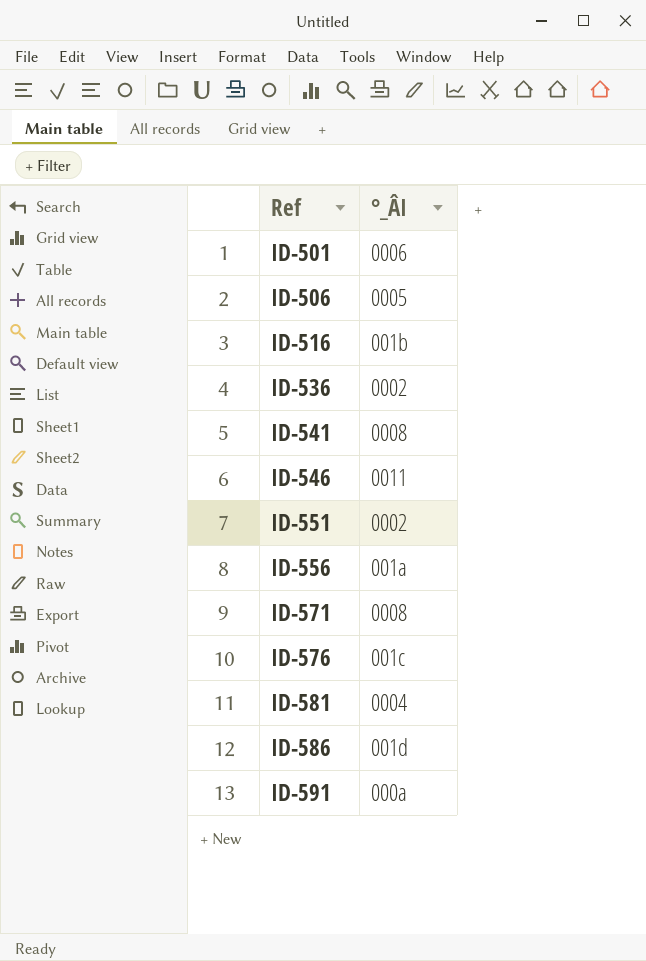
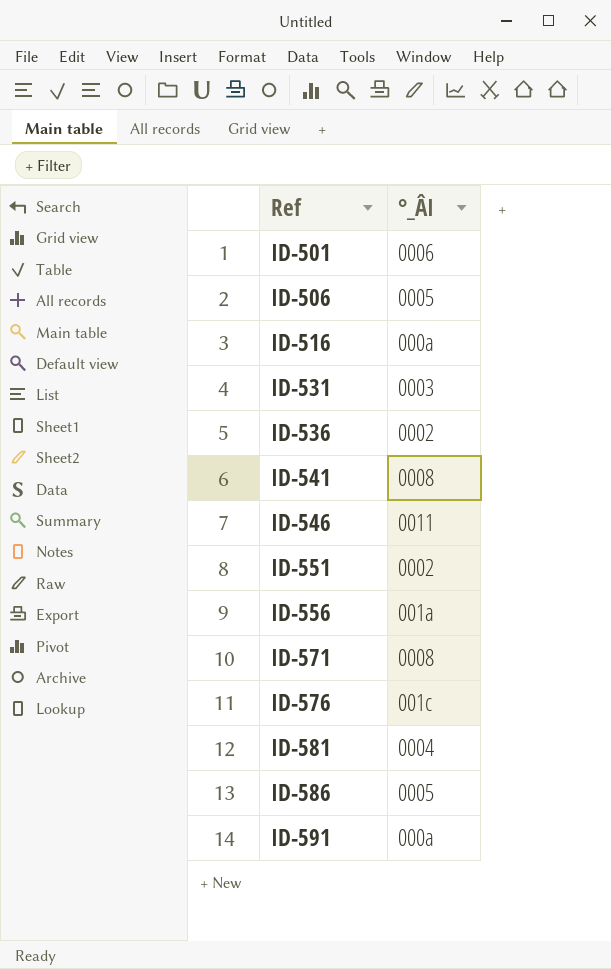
ID-516 | °_ÂI: 001b -> 000a
row ID-531: none -> 0003
ID-586 | °_ÂI: 001d -> 0005

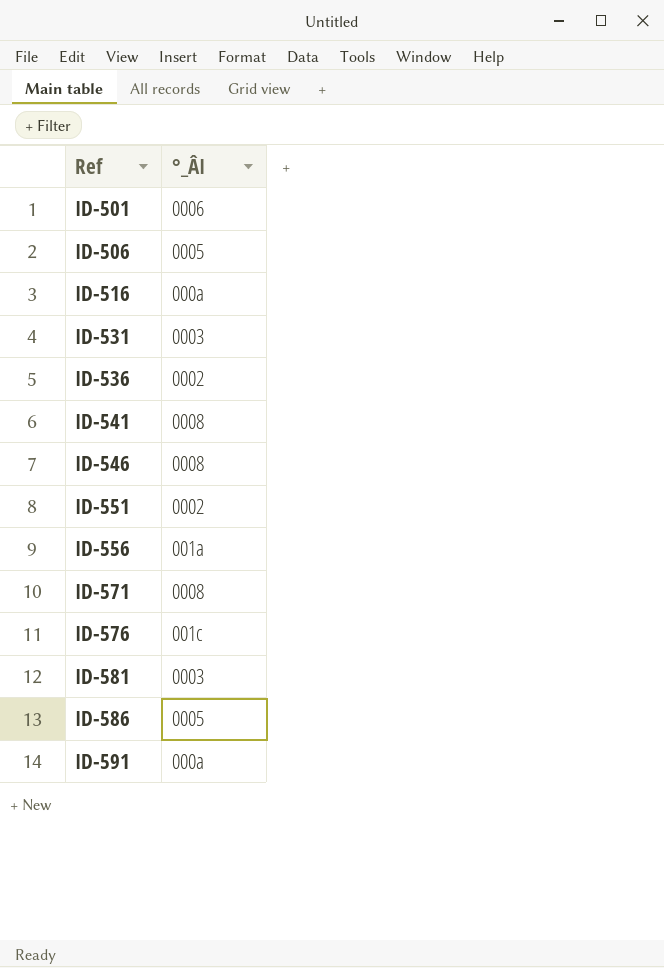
ID-546 | °_ÂI: 0011 -> 0008
ID-581 | °_ÂI: 0004 -> 0003

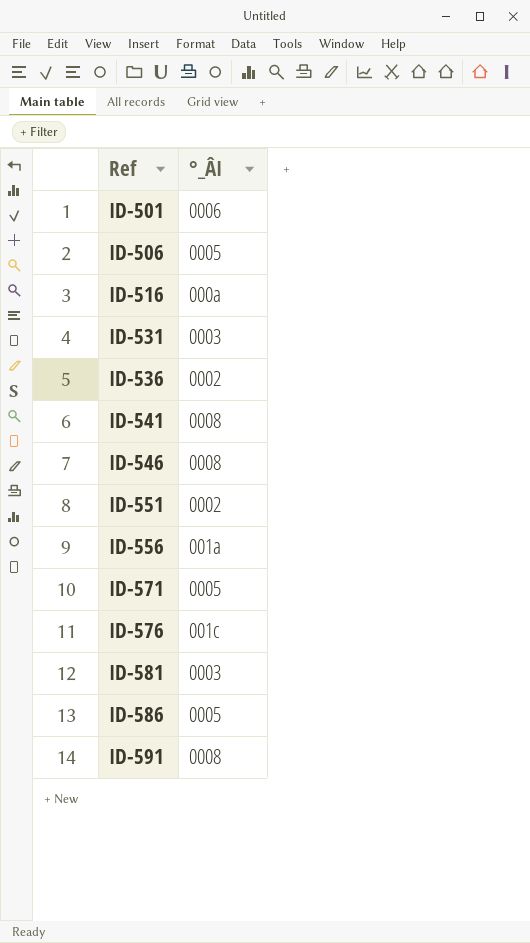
ID-571 | °_ÂI: 0008 -> 0005
ID-591 | °_ÂI: 000a -> 0008

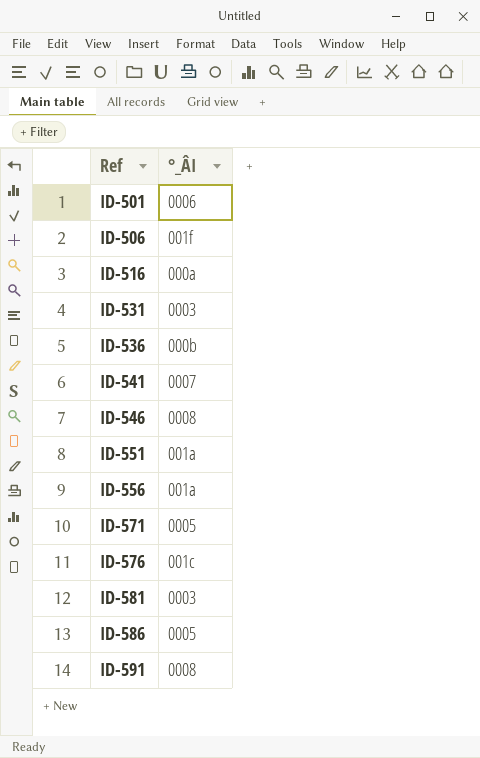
ID-506 | °_ÂI: 0005 -> 001f
ID-536 | °_ÂI: 0002 -> 000b
ID-541 | °_ÂI: 0008 -> 0007
ID-551 | °_ÂI: 0002 -> 001a

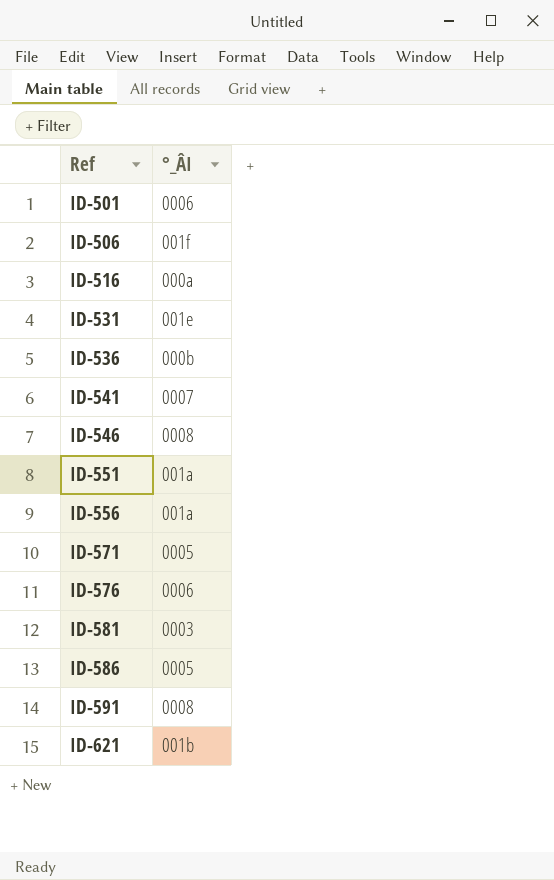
ID-531 | °_ÂI: 0003 -> 001e
ID-576 | °_ÂI: 001c -> 0006
row ID-621: none -> 001b

